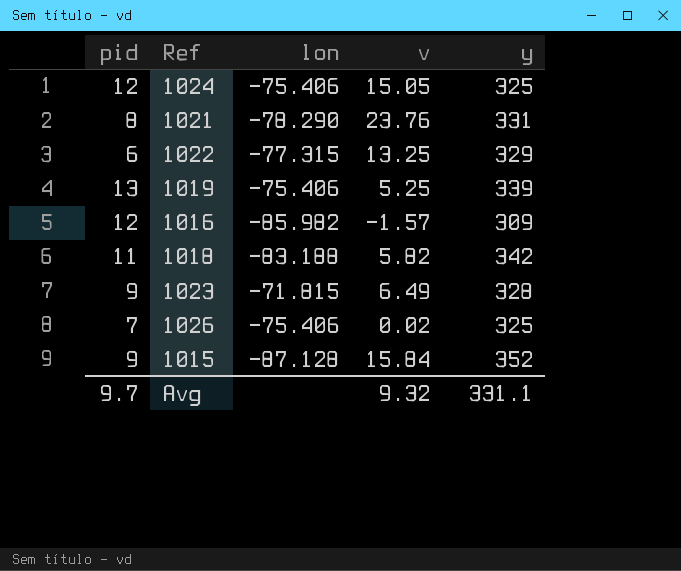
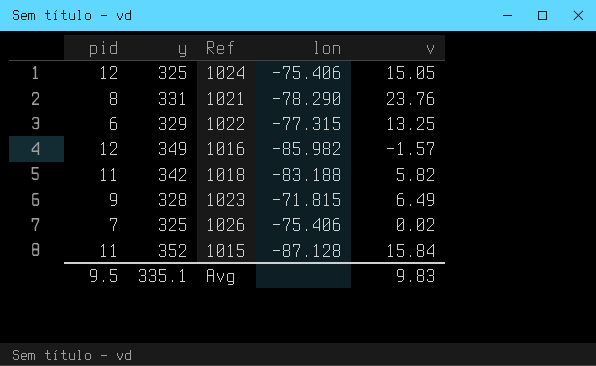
column y | position: 5 -> 2
row 1019: 13 | -75.406 | 5.25 | 339 -> none
1016 | y: 309 -> 349
1015 | pid: 9 -> 11
Avg | pid: 9.7 -> 9.5
Avg | y: 331.1 -> 335.1
Avg | v: 9.32 -> 9.83

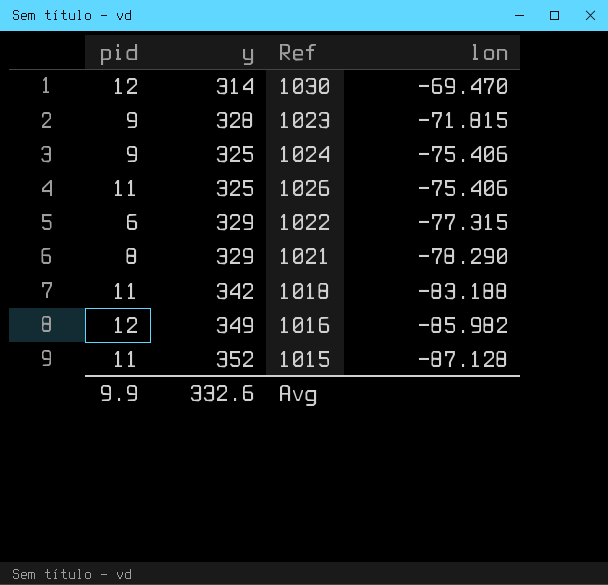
row order: none -> lon descending
column v | position: 5 -> none
row 1030: none -> 12 | 314 | -69.470
1024 | pid: 12 -> 9
1026 | pid: 7 -> 11
1021 | y: 331 -> 329
Avg | pid: 9.5 -> 9.9
Avg | y: 335.1 -> 332.6

